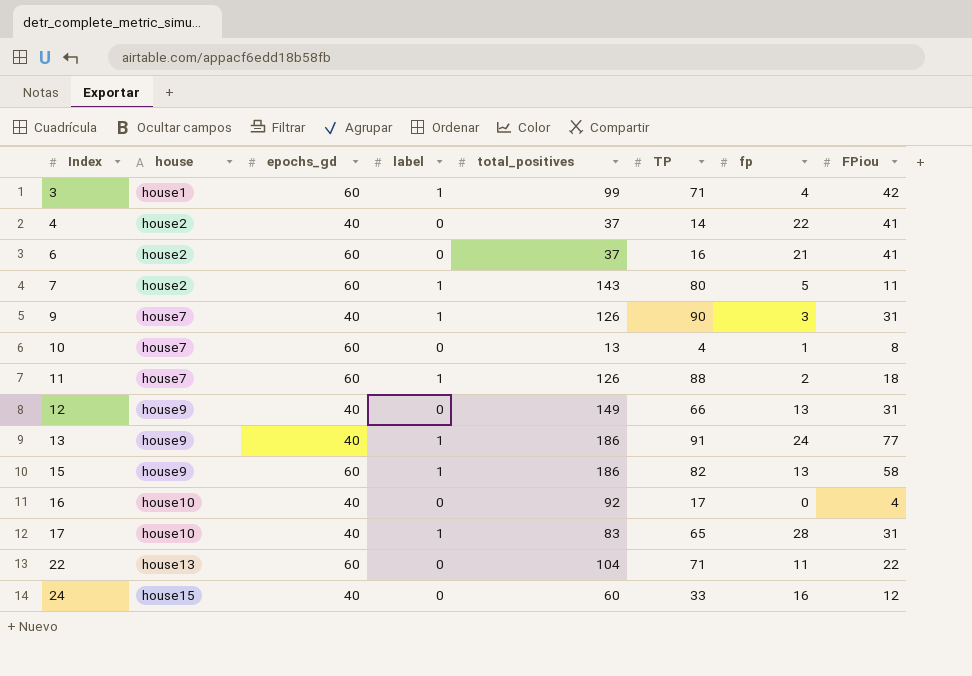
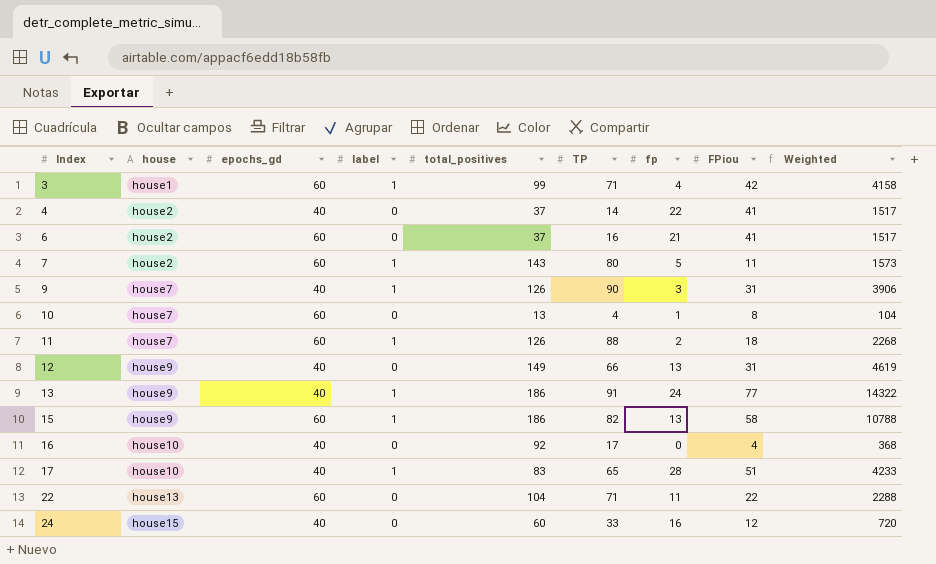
column Weighted | formula: none -> [total_positives] * [FPiou]
17 | FPiou: 31 -> 51

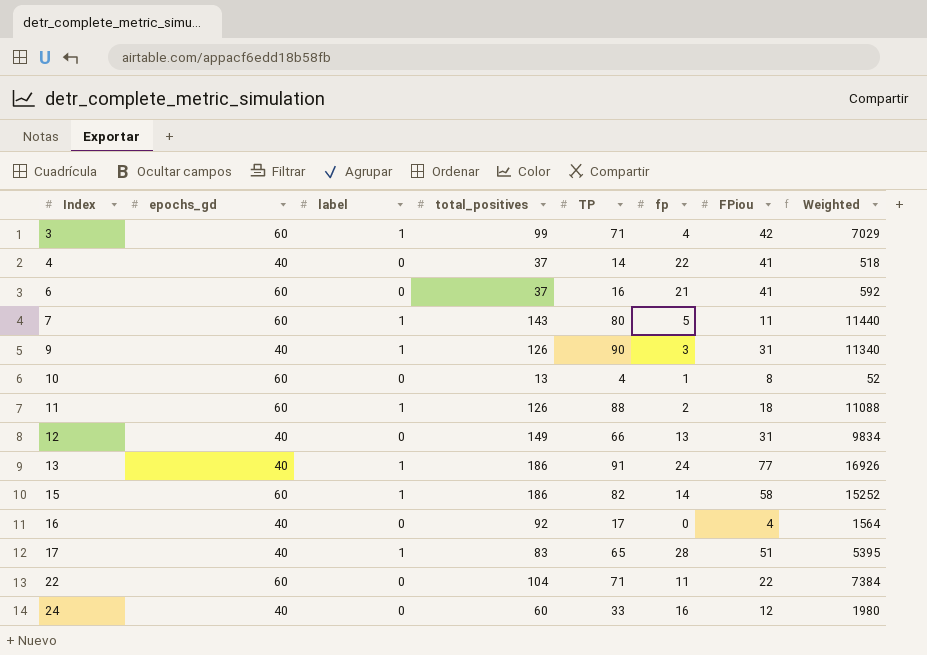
column house | position: 2 -> none
column Weighted | formula: [total_positives] * [FPiou] -> [total_positives] * [TP]
15 | fp: 13 -> 14

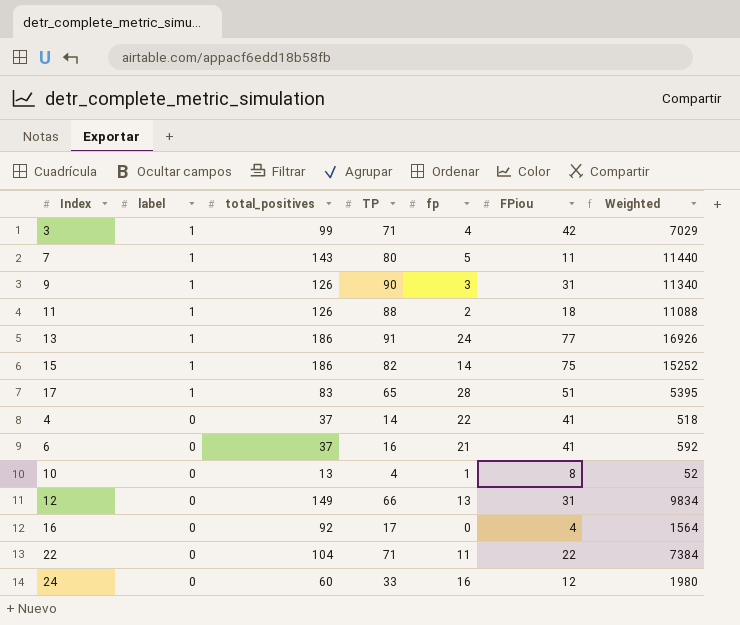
row order: Index ascending -> label descending
column epochs_gd | position: 2 -> none
15 | FPiou: 58 -> 75

